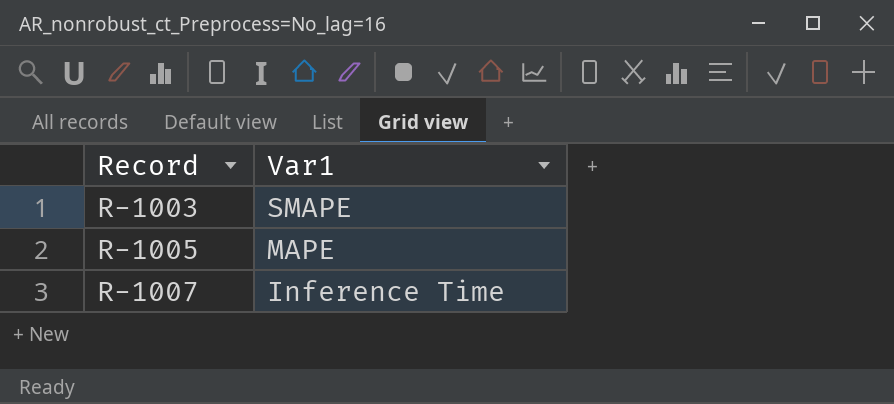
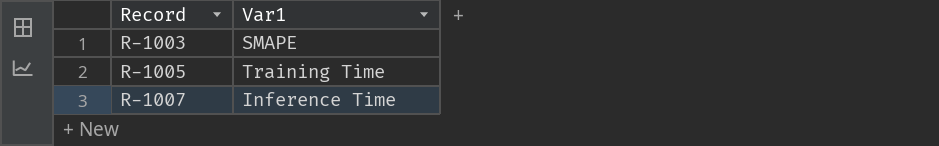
R-1005 | Var1: MAPE -> Training Time

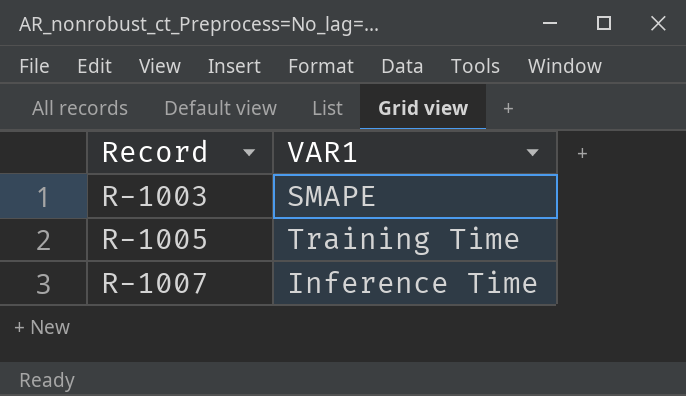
column name: Var1 -> VAR1

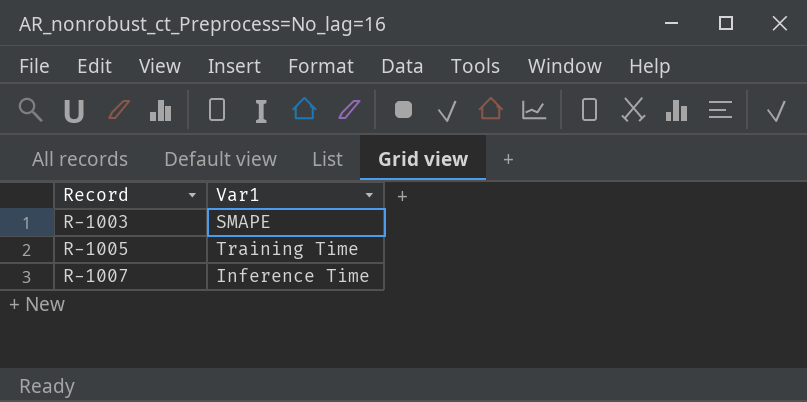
column name: VAR1 -> Var1

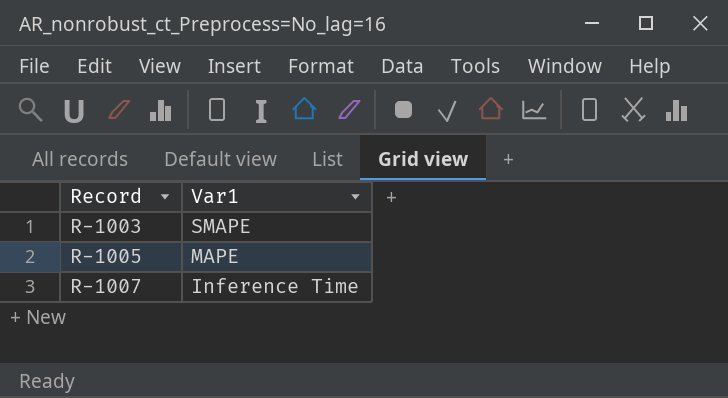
R-1005 | Var1: Training Time -> MAPE

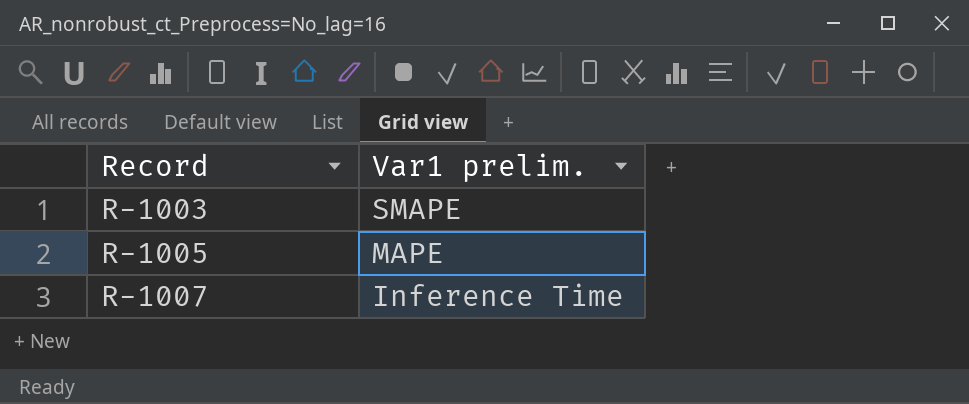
column name: Var1 -> Var1 prelim.

